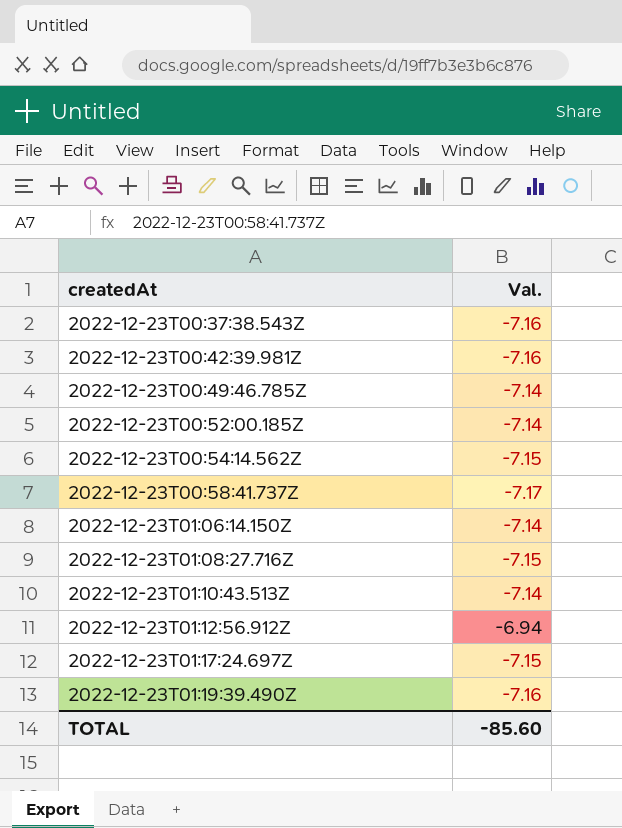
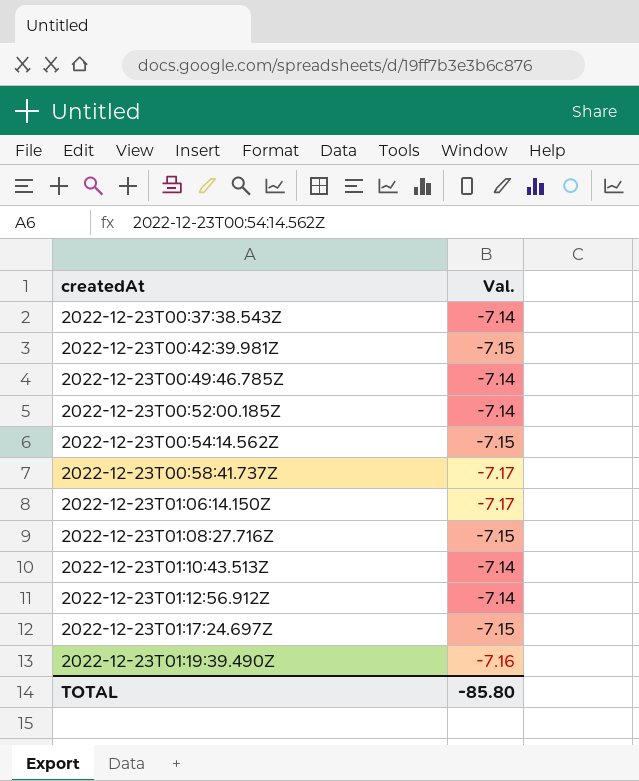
2022-12-23T00:37:38.543Z | Val.: -7.16 -> -7.14
2022-12-23T00:42:39.981Z | Val.: -7.16 -> -7.15
2022-12-23T01:06:14.150Z | Val.: -7.14 -> -7.17
2022-12-23T01:12:56.912Z | Val.: -6.94 -> -7.14
TOTAL | Val.: -85.60 -> -85.80

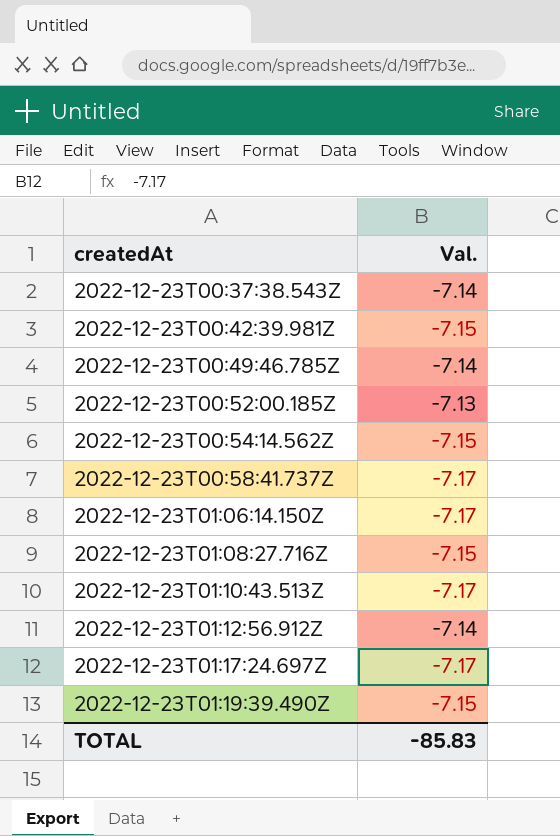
2022-12-23T00:52:00.185Z | Val.: -7.14 -> -7.13
2022-12-23T01:10:43.513Z | Val.: -7.14 -> -7.17
2022-12-23T01:17:24.697Z | Val.: -7.15 -> -7.17
2022-12-23T01:19:39.490Z | Val.: -7.16 -> -7.15
TOTAL | Val.: -85.80 -> -85.83

